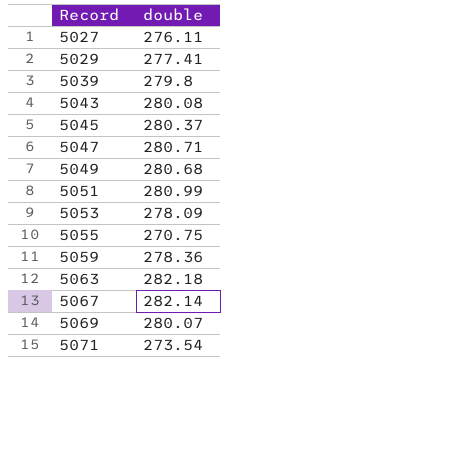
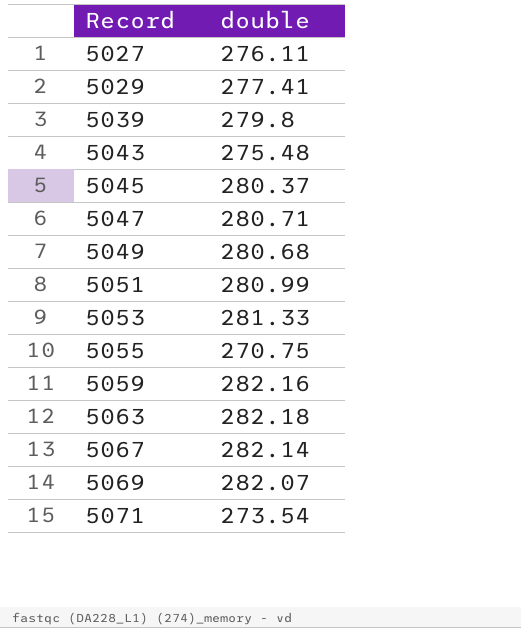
5043 | double: 280.08 -> 275.48
5053 | double: 278.09 -> 281.33
5059 | double: 278.36 -> 282.16
5069 | double: 280.07 -> 282.07

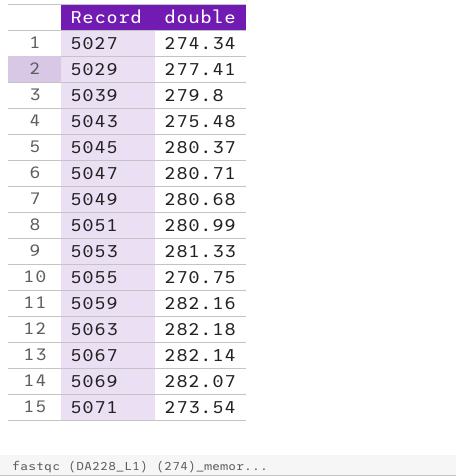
5027 | double: 276.11 -> 274.34

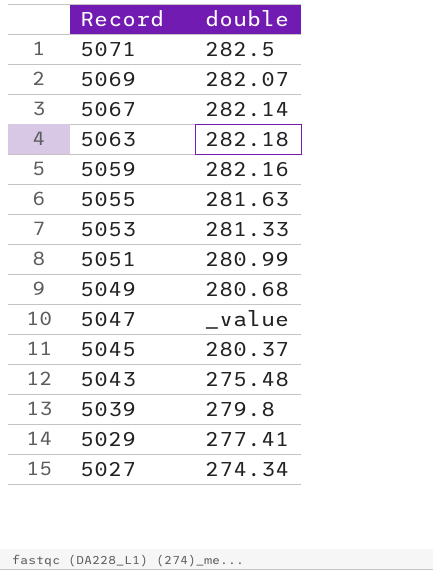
row order: Record ascending -> Record descending
5071 | double: 273.54 -> 282.5
5055 | double: 270.75 -> 281.63
5047 | double: 280.71 -> _value

